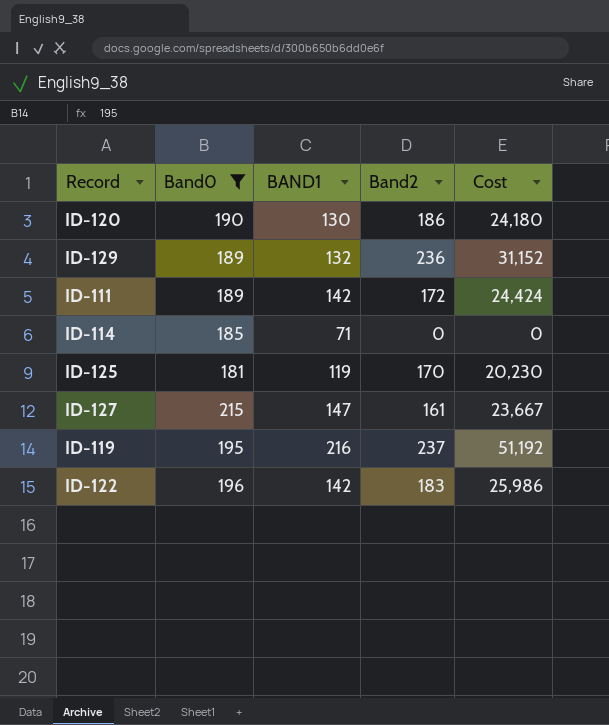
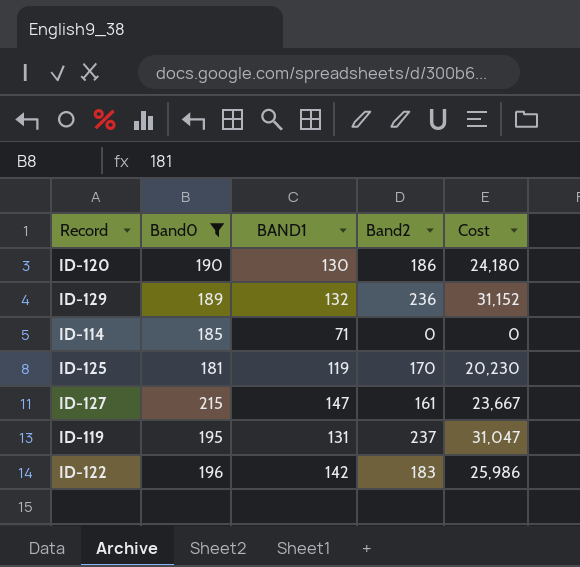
row ID-111: 189 | 142 | 172 | 24,424 -> none
ID-119 | BAND1: 216 -> 131
ID-119 | Cost: 51,192 -> 31,047

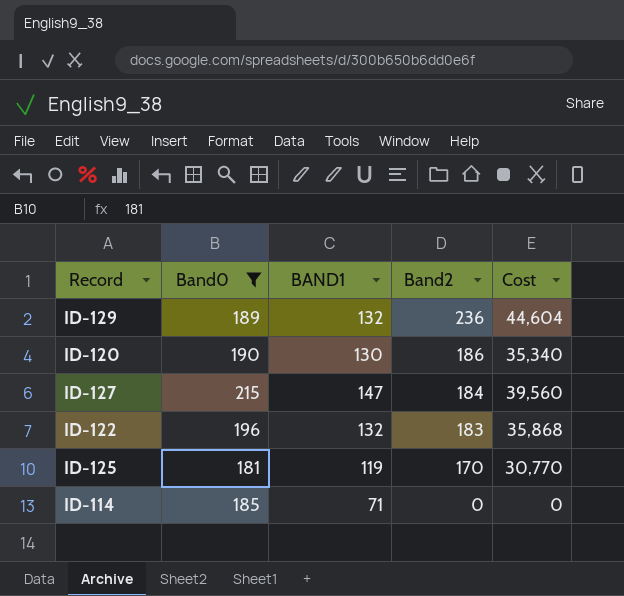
row order: none -> Band2 descending
column Cost | formula: [BAND1] * [Band2] -> [Band0] * [Band2]
row ID-119: 195 | 131 | 237 | 31,047 -> none
ID-127 | Band2: 161 -> 184
ID-122 | BAND1: 142 -> 132

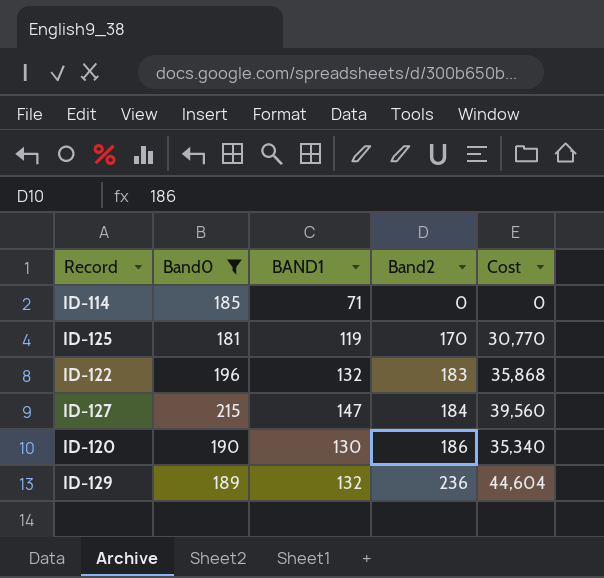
row order: Band2 descending -> Band2 ascending

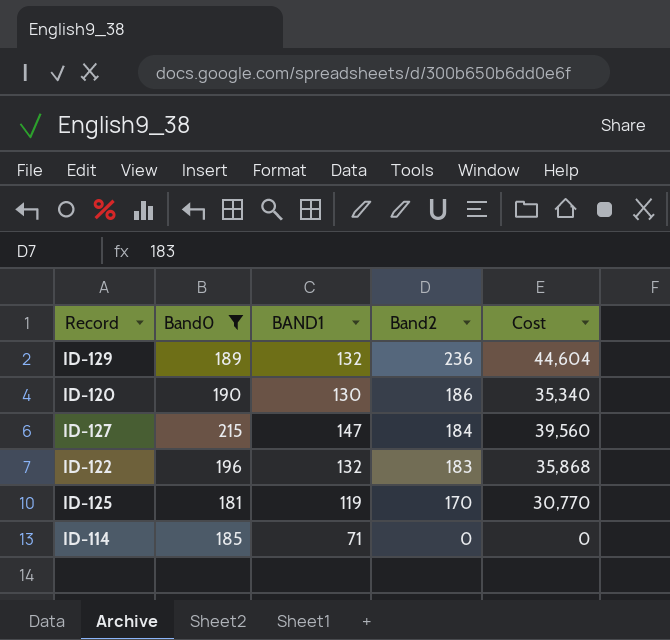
row order: Band2 ascending -> Band2 descending

